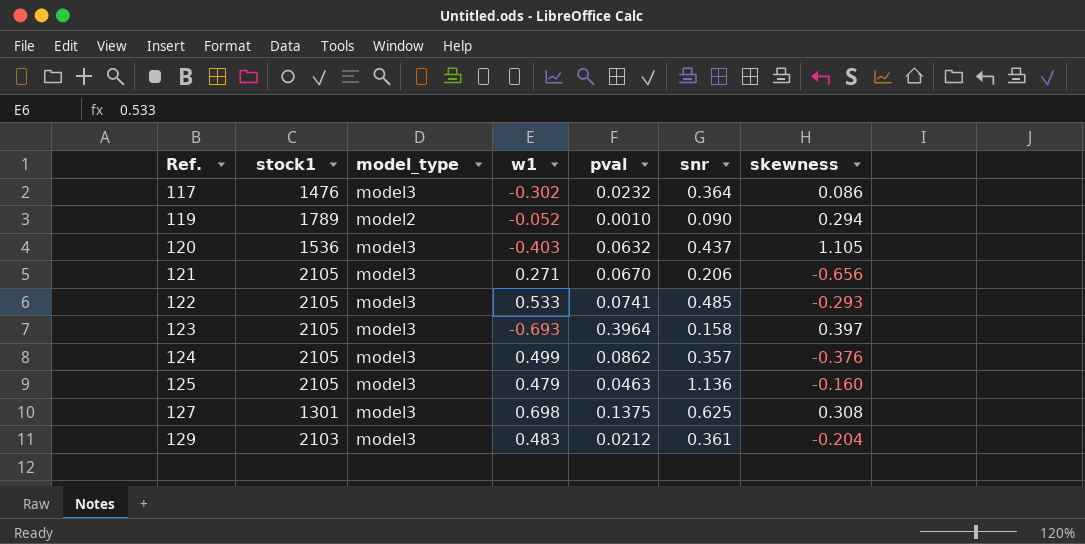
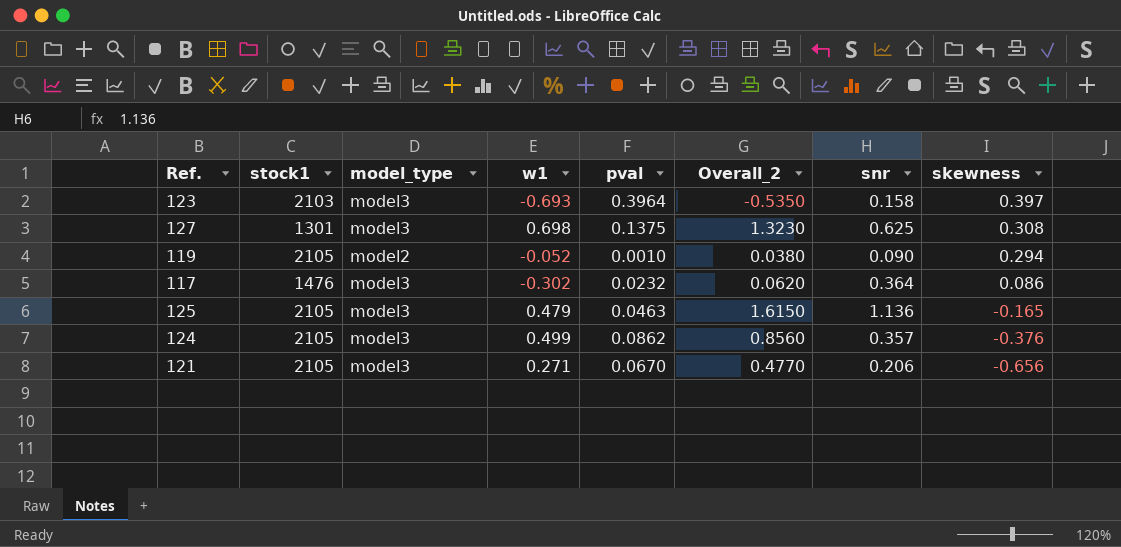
row order: Ref. ascending -> skewness descending
column Overall_2 | formula: none -> [w1] + [snr]
row 120: 1536 | model3 | -0.403 | 0.0632 | 0.437 | 1.105 -> none
row 122: 2105 | model3 | 0.533 | 0.0741 | 0.485 | -0.293 -> none
row 129: 2103 | model3 | 0.483 | 0.0212 | 0.361 | -0.204 -> none
123 | stock1: 2105 -> 2103
119 | stock1: 1789 -> 2105
125 | skewness: -0.160 -> -0.165

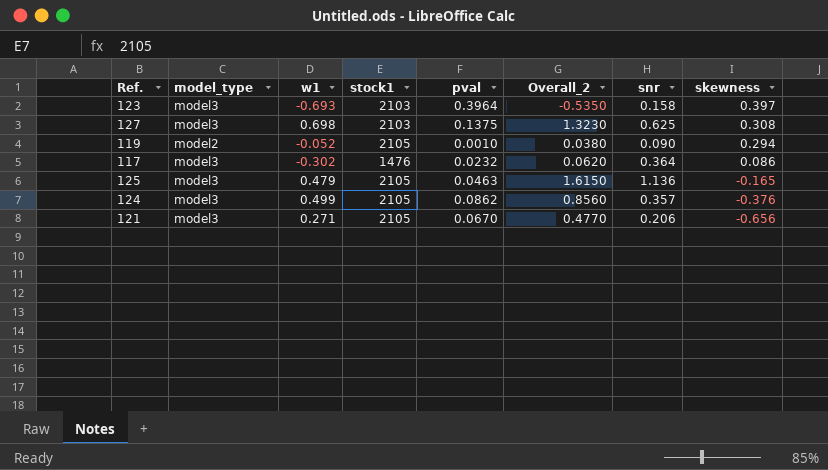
column stock1 | position: 2 -> 4
127 | stock1: 1301 -> 2103

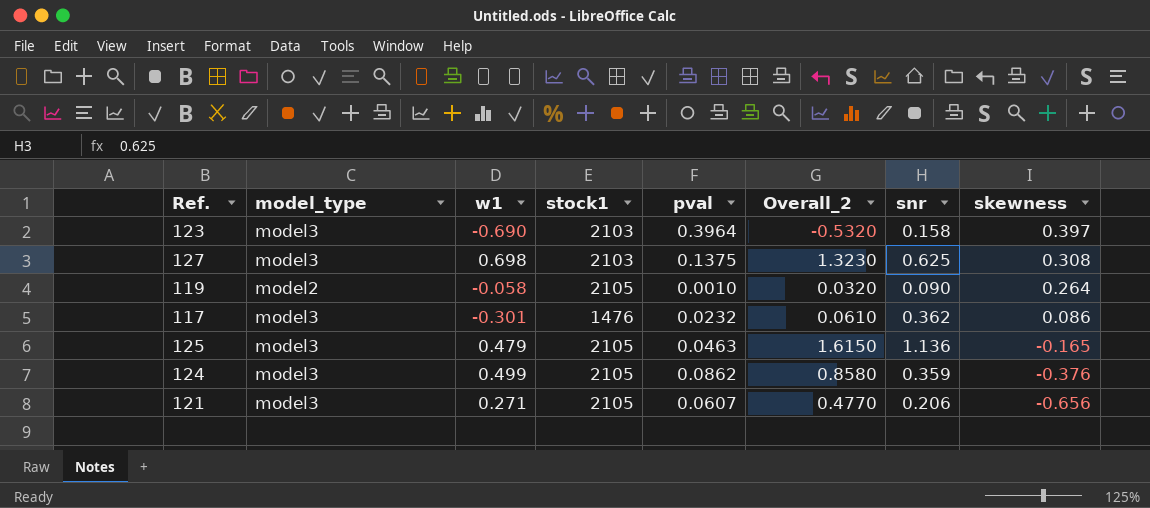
123 | w1: -0.693 -> -0.690
123 | Overall_2: -0.5350 -> -0.5320
119 | w1: -0.052 -> -0.058
119 | Overall_2: 0.0380 -> 0.0320
119 | skewness: 0.294 -> 0.264
117 | w1: -0.302 -> -0.301
117 | Overall_2: 0.0620 -> 0.0610
117 | snr: 0.364 -> 0.362
124 | Overall_2: 0.8560 -> 0.8580
124 | snr: 0.357 -> 0.359
121 | pval: 0.0670 -> 0.0607

